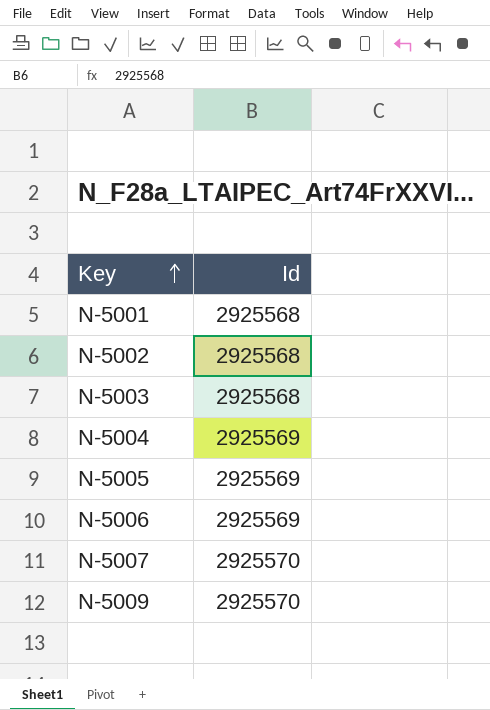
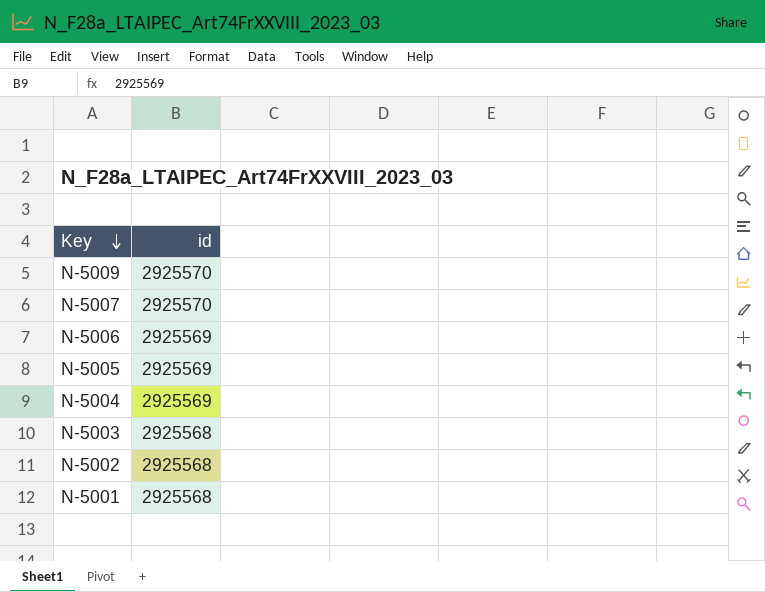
row order: Key ascending -> Key descending
column name: Id -> id

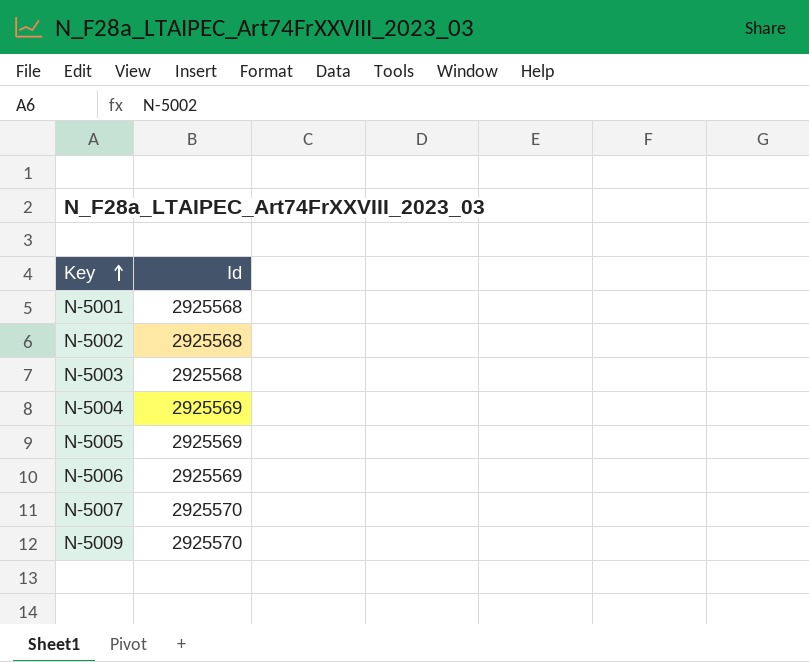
row order: Key descending -> Key ascending
column name: id -> Id

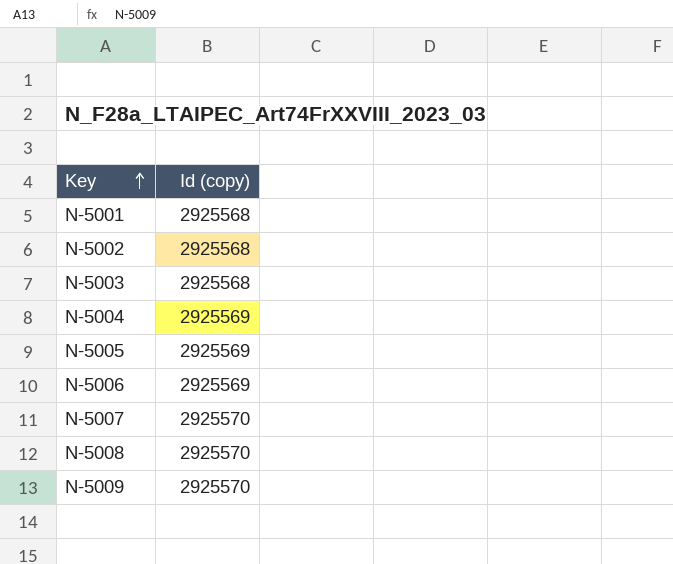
column name: Id -> Id (copy)
row N-5008: none -> 2925570

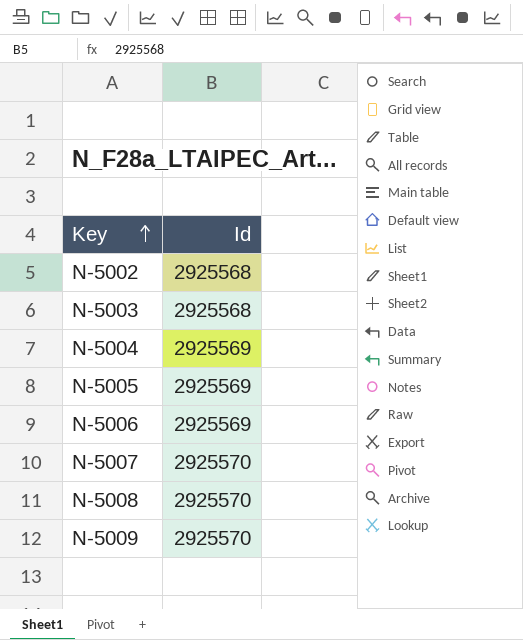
column name: Id (copy) -> Id
row N-5001: 2925568 -> none

